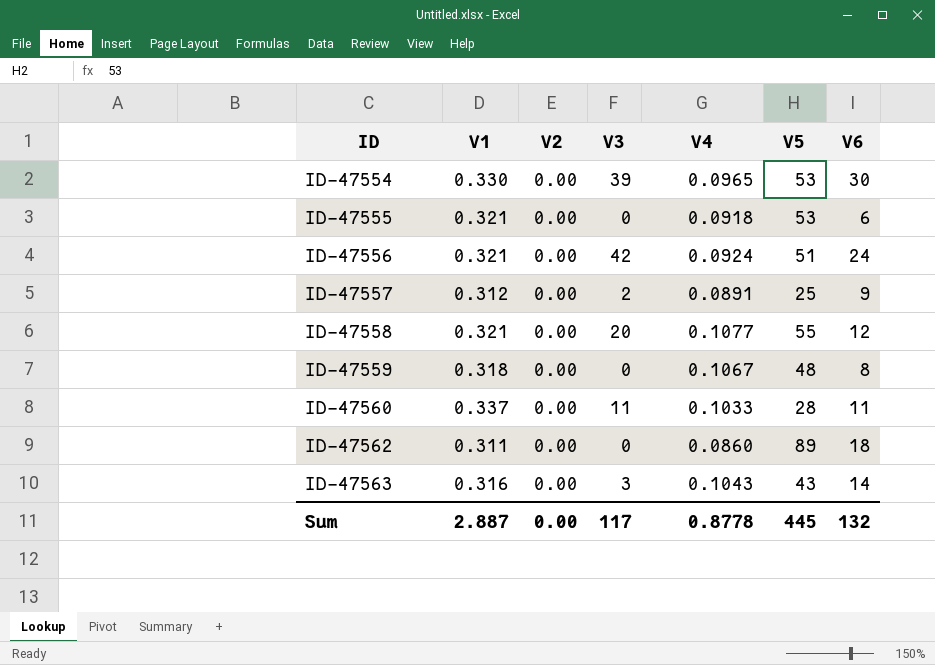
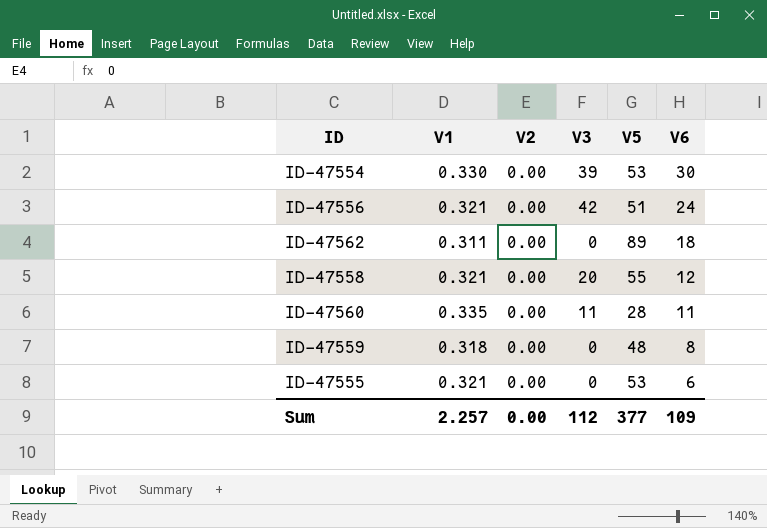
row order: ID ascending -> V6 descending
column V4 | position: 5 -> none
row ID-47557: 0.312 | 0.00 | 2 | 0.0891 | 25 | 9 -> none
row ID-47563: 0.316 | 0.00 | 3 | 0.1043 | 43 | 14 -> none
ID-47560 | V1: 0.337 -> 0.335
Sum | V1: 2.887 -> 2.257
Sum | V3: 117 -> 112
Sum | V5: 445 -> 377
Sum | V6: 132 -> 109

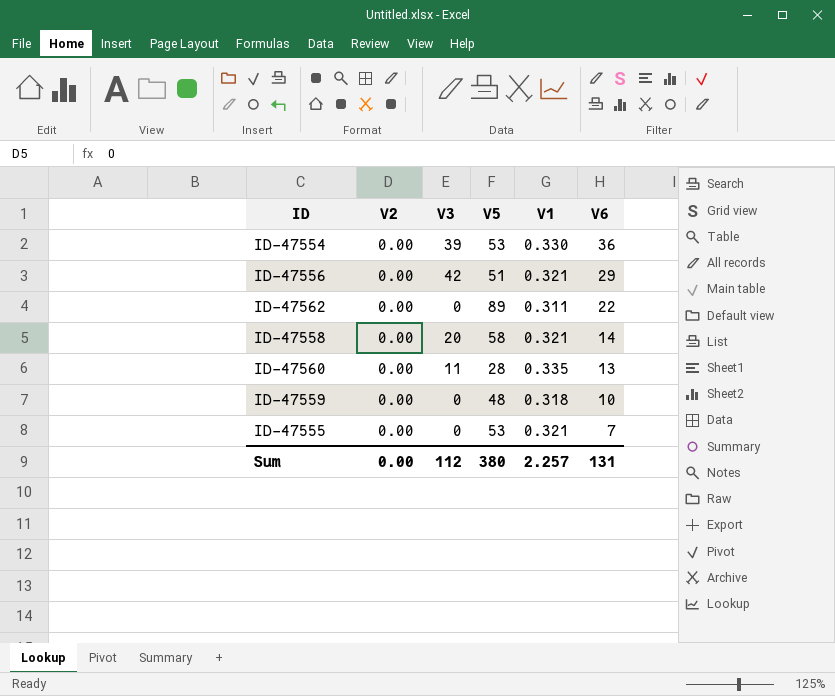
column V1 | position: 2 -> 5
ID-47554 | V6: 30 -> 36
ID-47556 | V6: 24 -> 29
ID-47562 | V6: 18 -> 22
ID-47558 | V5: 55 -> 58
ID-47558 | V6: 12 -> 14
ID-47560 | V6: 11 -> 13
ID-47559 | V6: 8 -> 10
ID-47555 | V6: 6 -> 7
Sum | V5: 377 -> 380
Sum | V6: 109 -> 131

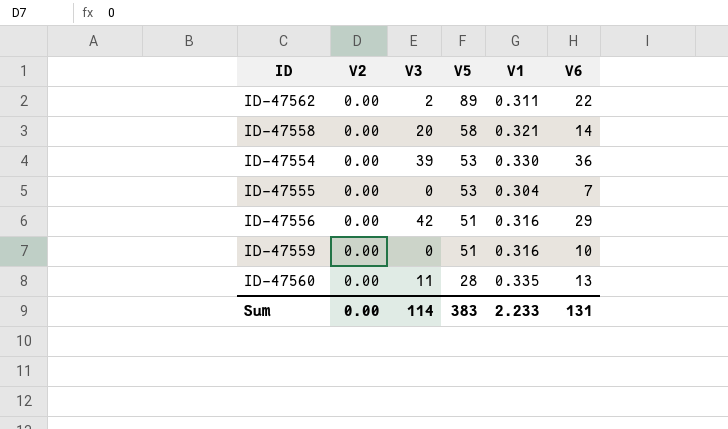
row order: V6 descending -> V5 descending
ID-47562 | V3: 0 -> 2
ID-47555 | V1: 0.321 -> 0.304
ID-47556 | V1: 0.321 -> 0.316
ID-47559 | V5: 48 -> 51
ID-47559 | V1: 0.318 -> 0.316
Sum | V3: 112 -> 114
Sum | V5: 380 -> 383
Sum | V1: 2.257 -> 2.233

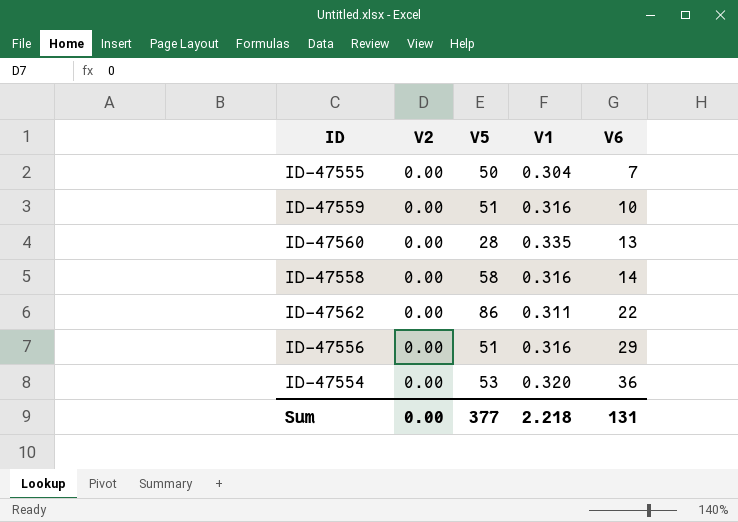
row order: V5 descending -> V6 ascending
column V3 | position: 3 -> none
ID-47555 | V5: 53 -> 50
ID-47558 | V1: 0.321 -> 0.316
ID-47562 | V5: 89 -> 86
ID-47554 | V1: 0.330 -> 0.320
Sum | V5: 383 -> 377
Sum | V1: 2.233 -> 2.218

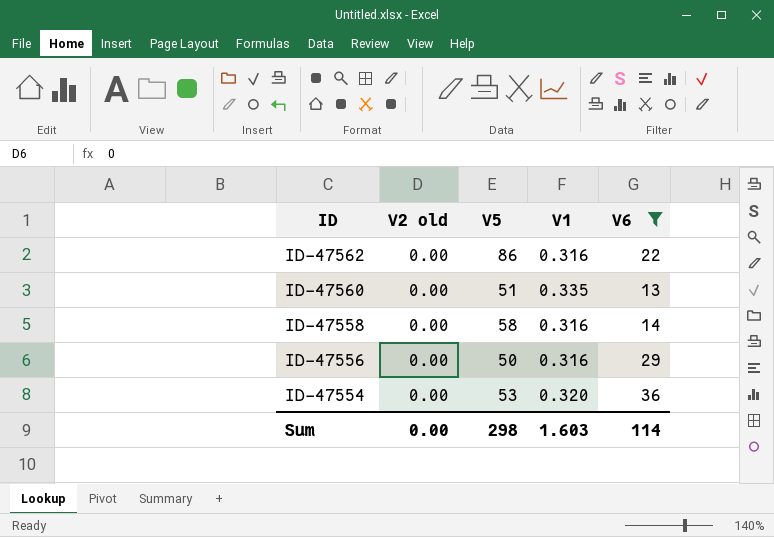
filter: none -> V6 >= 13
row order: V6 ascending -> ID descending
column name: V2 -> V2 old
ID-47562 | V1: 0.311 -> 0.316
ID-47560 | V5: 28 -> 51
ID-47556 | V5: 51 -> 50
Sum | V5: 377 -> 298
Sum | V1: 2.218 -> 1.603
Sum | V6: 131 -> 114

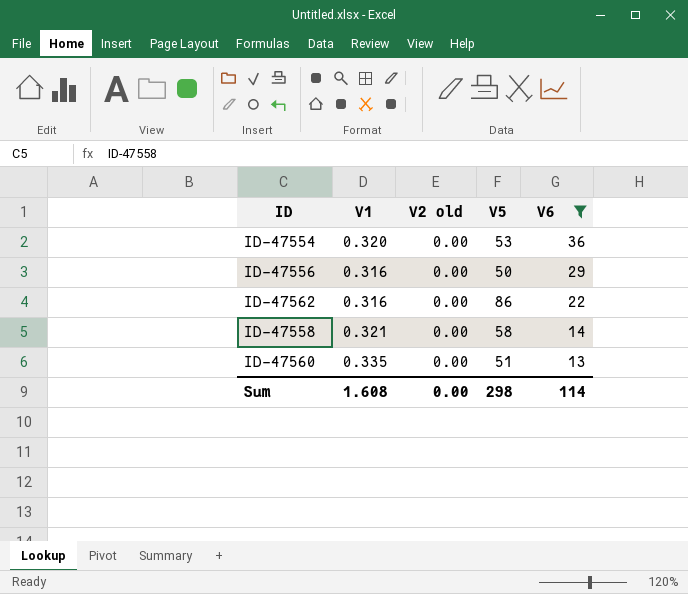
row order: ID descending -> V6 descending
column V1 | position: 4 -> 2
ID-47558 | V1: 0.316 -> 0.321
Sum | V1: 1.603 -> 1.608

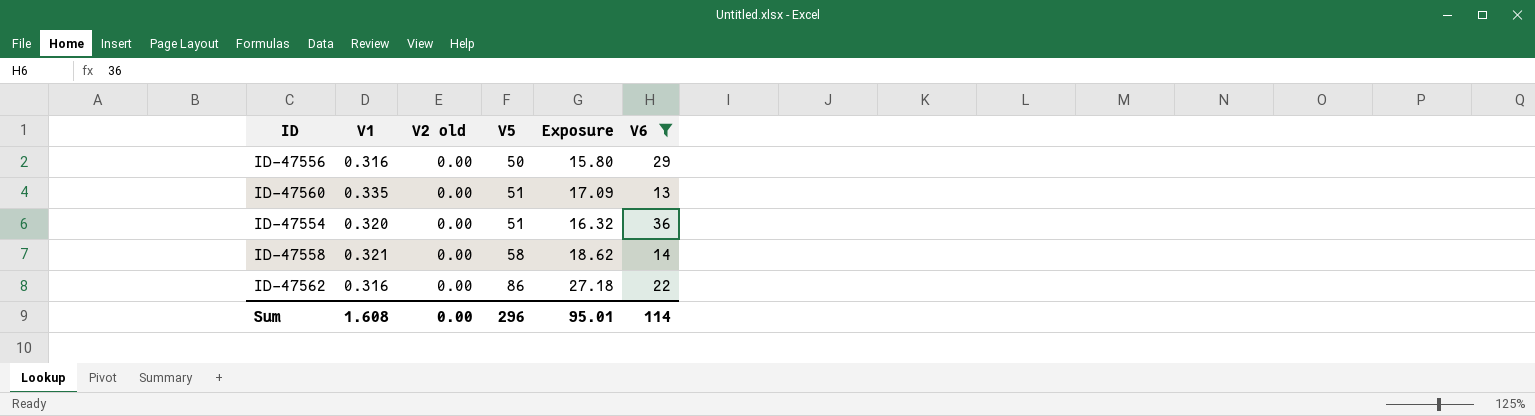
row order: V6 descending -> V5 ascending
column Exposure | formula: none -> [V1] * [V5]
ID-47554 | V5: 53 -> 51
Sum | V5: 298 -> 296

